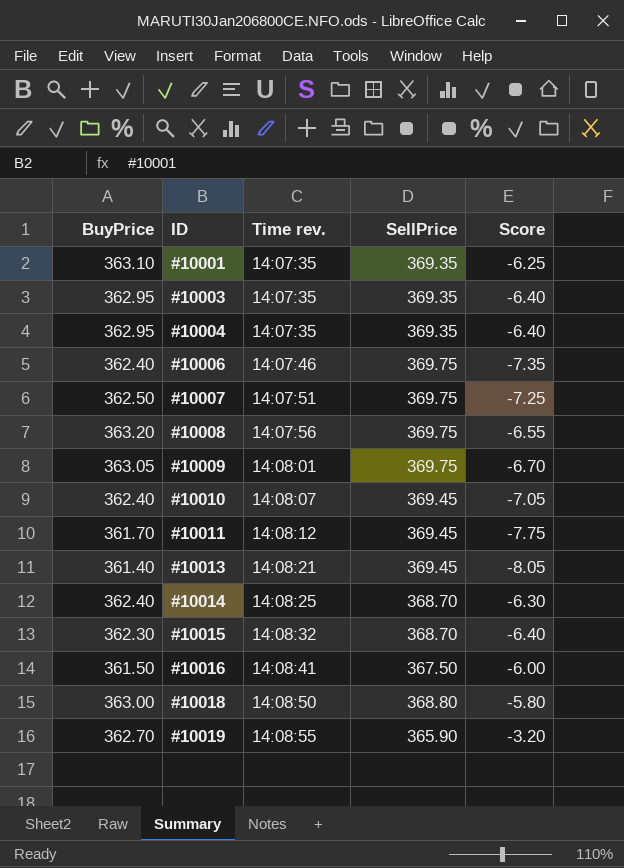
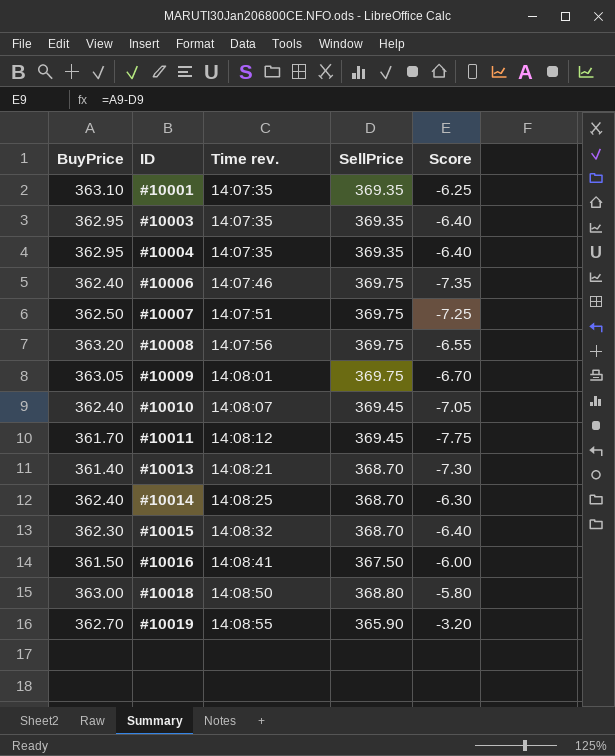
#10013 | SellPrice: 369.45 -> 368.70
#10013 | Score: -8.05 -> -7.30

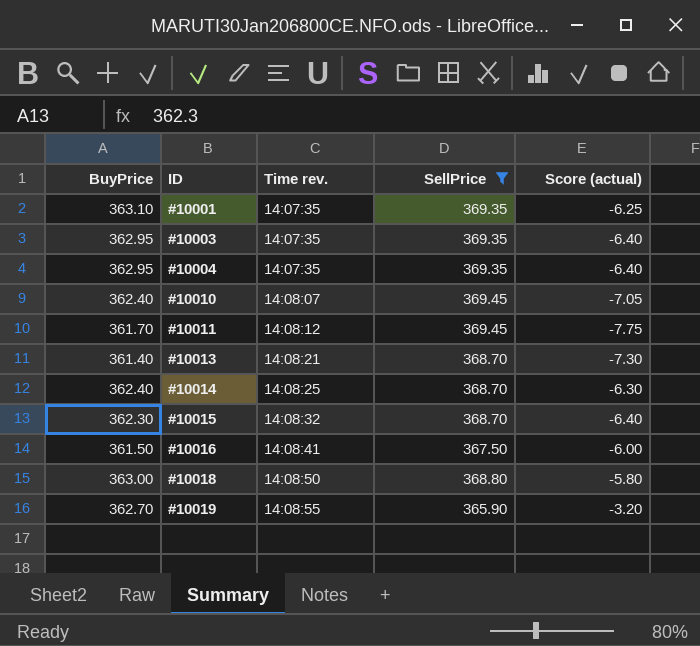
filter: none -> SellPrice != 369.75
column name: Score -> Score (actual)

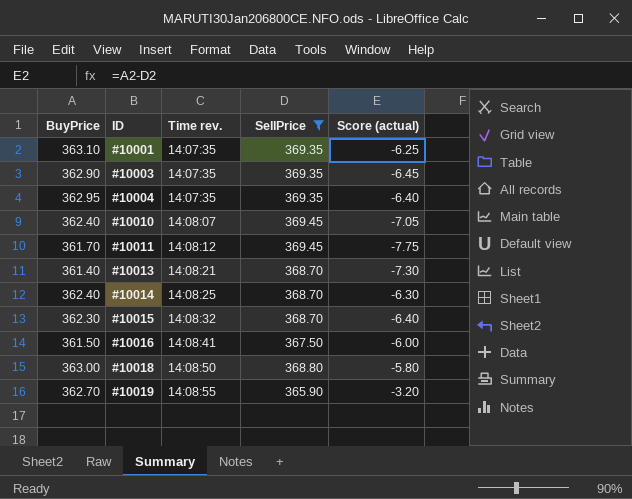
#10003 | BuyPrice: 362.95 -> 362.90
#10003 | Score (actual): -6.40 -> -6.45

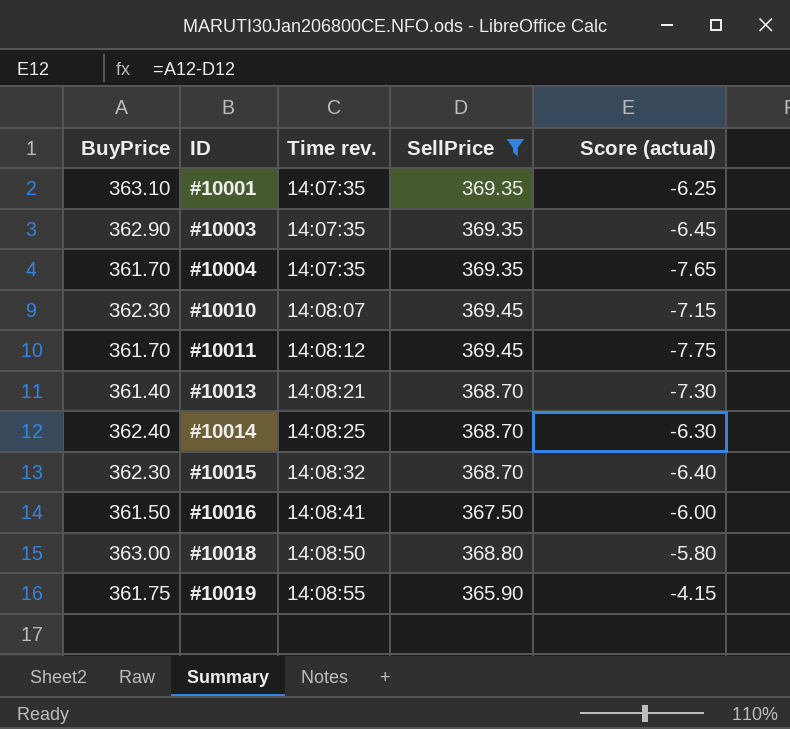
#10004 | BuyPrice: 362.95 -> 361.70
#10004 | Score (actual): -6.40 -> -7.65
#10010 | BuyPrice: 362.40 -> 362.30
#10010 | Score (actual): -7.05 -> -7.15
#10019 | BuyPrice: 362.70 -> 361.75
#10019 | Score (actual): -3.20 -> -4.15

